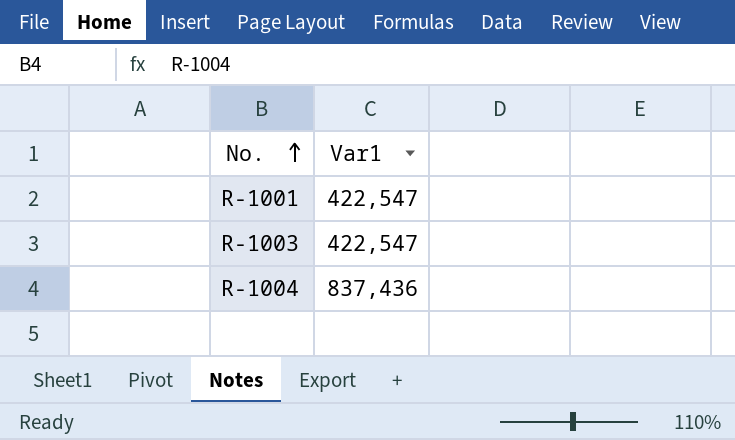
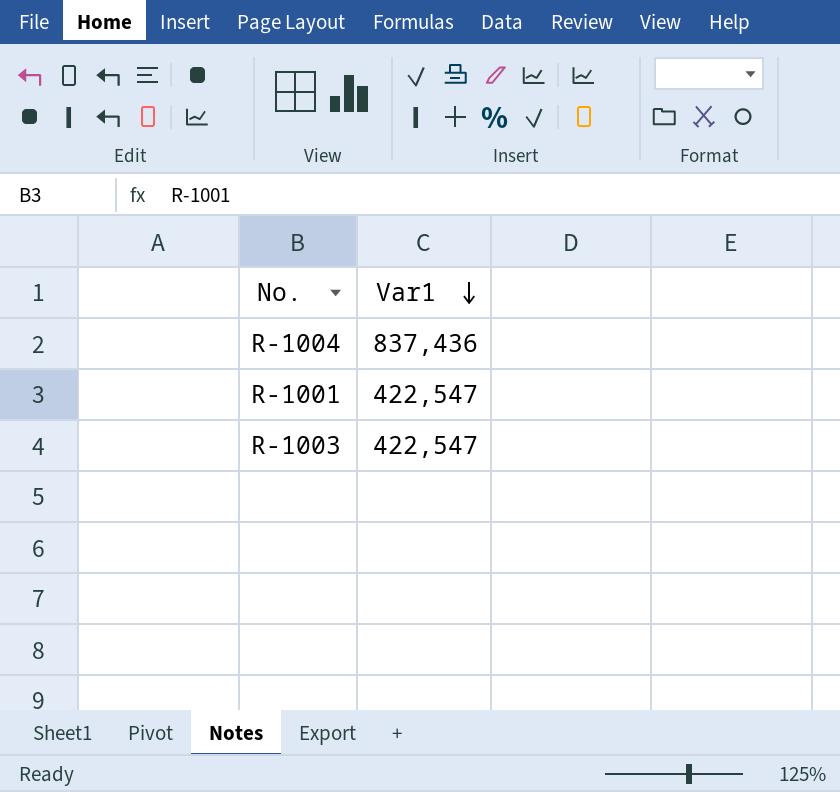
row order: No. ascending -> Var1 descending

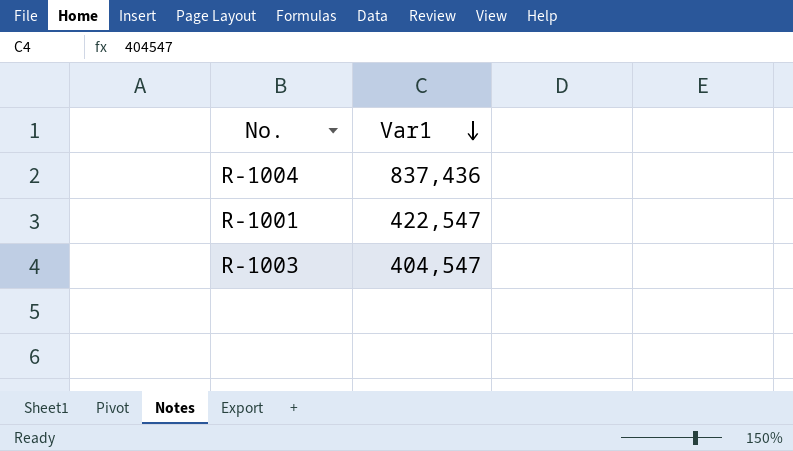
R-1003 | Var1: 422,547 -> 404,547

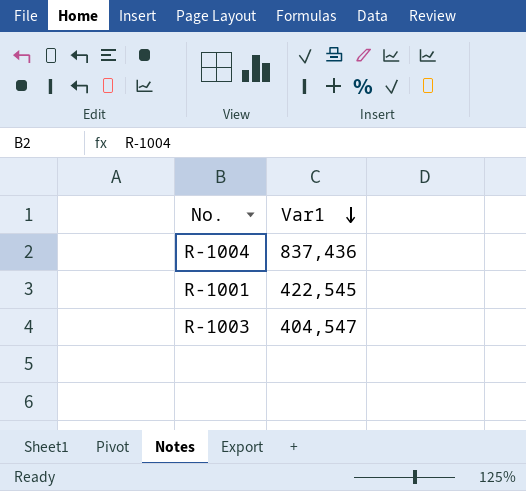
R-1001 | Var1: 422,547 -> 422,545

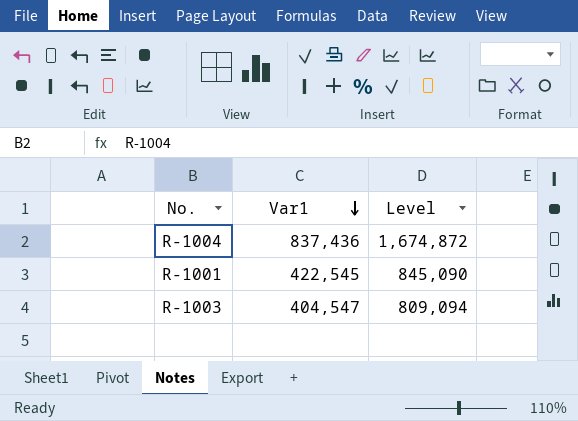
column Level | formula: none -> [Var1] * 2

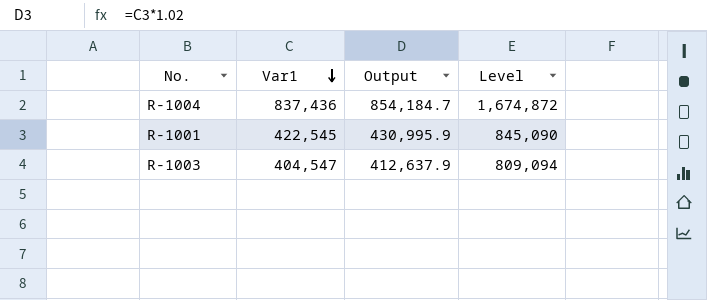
column Output | formula: none -> [Var1] * 1.02

